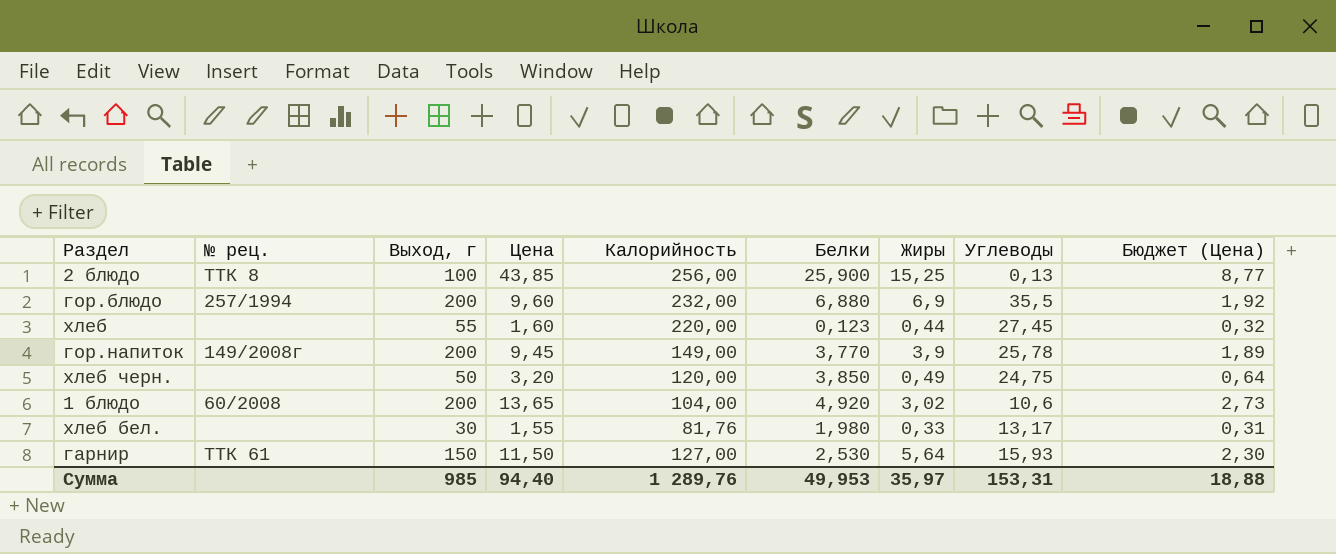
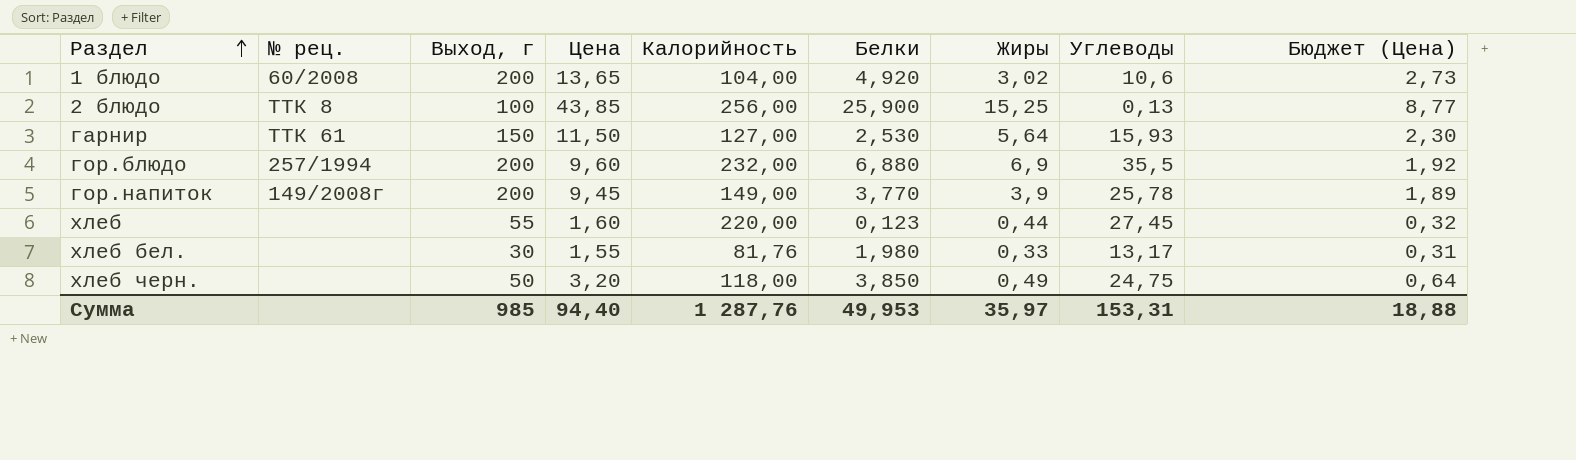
row order: none -> Раздел ascending
хлеб черн. | Калорийность: 120,00 -> 118,00
Сумма | Калорийность: 1 289,76 -> 1 287,76

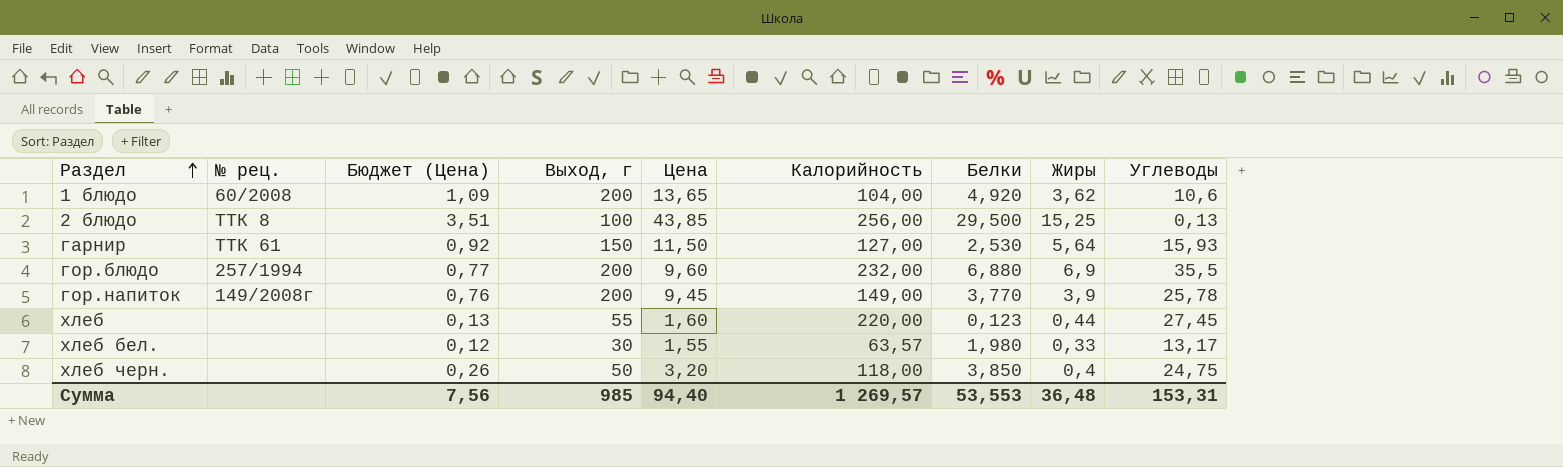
column Бюджет (Цена) | formula: [Цена] * 0,2 -> [Цена] * 0,08
column Бюджет (Цена) | position: 9 -> 3
1 блюдо | Жиры: 3,02 -> 3,62
2 блюдо | Белки: 25,900 -> 29,500
хлеб бел. | Калорийность: 81,76 -> 63,57
хлеб черн. | Жиры: 0,49 -> 0,4
Сумма | Бюджет (Цена): 18,88 -> 7,56
Сумма | Калорийность: 1 287,76 -> 1 269,57
Сумма | Белки: 49,953 -> 53,553
Сумма | Жиры: 35,97 -> 36,48

